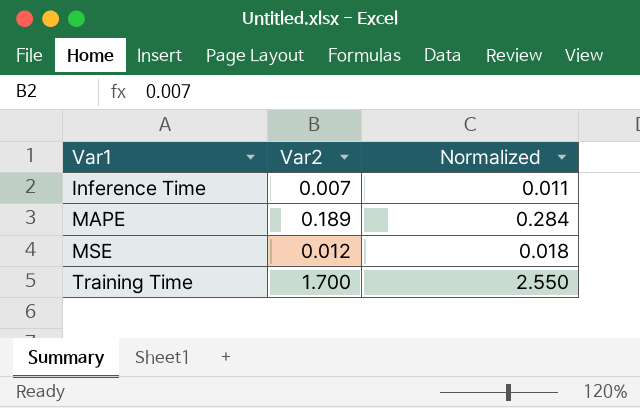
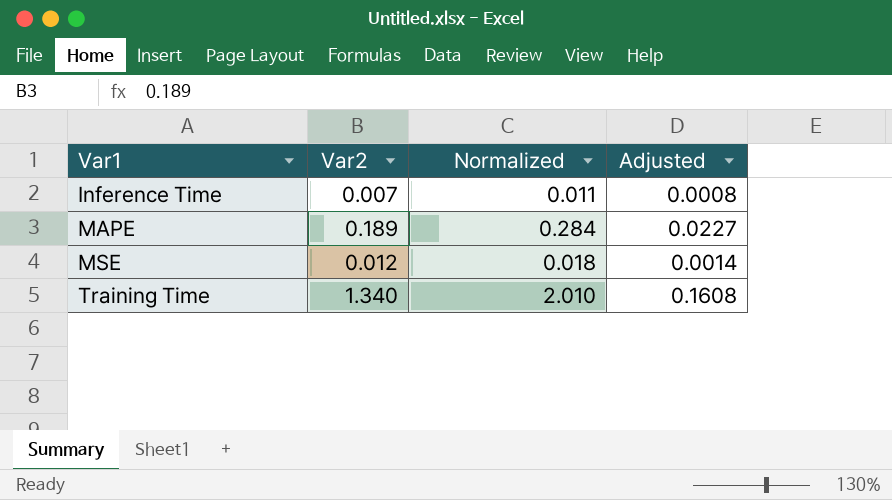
column Adjusted | formula: none -> [Var2] * 0.12
Training Time | Var2: 1.700 -> 1.340
Training Time | Normalized: 2.550 -> 2.010

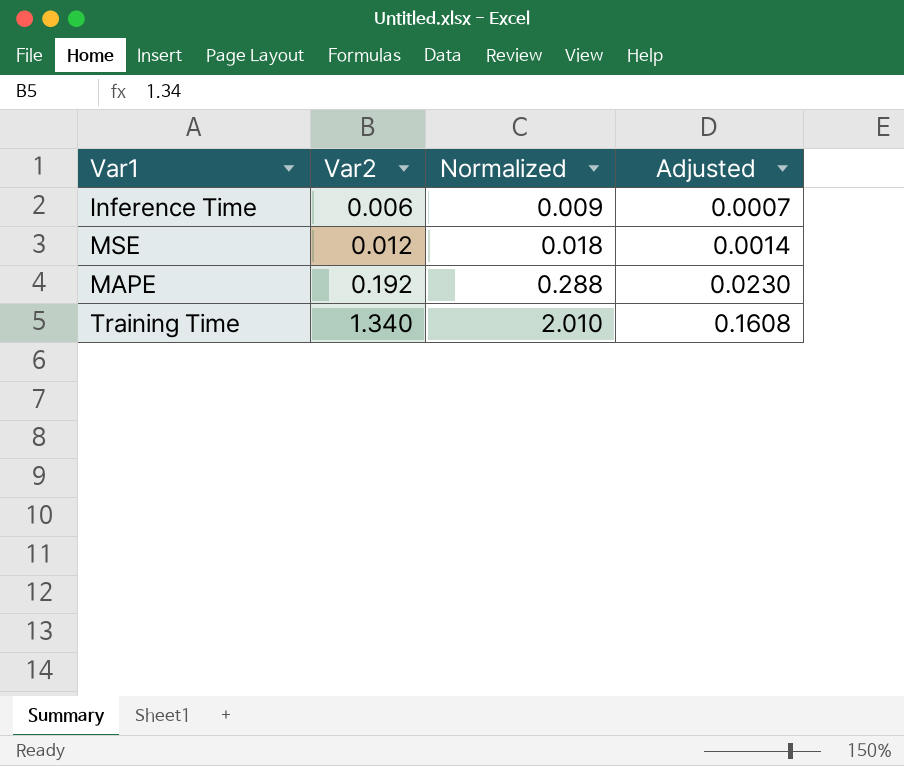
row order: Var1 ascending -> Var2 ascending
Inference Time | Var2: 0.007 -> 0.006
Inference Time | Normalized: 0.011 -> 0.009
Inference Time | Adjusted: 0.0008 -> 0.0007
MAPE | Var2: 0.189 -> 0.192
MAPE | Normalized: 0.284 -> 0.288
MAPE | Adjusted: 0.0227 -> 0.0230

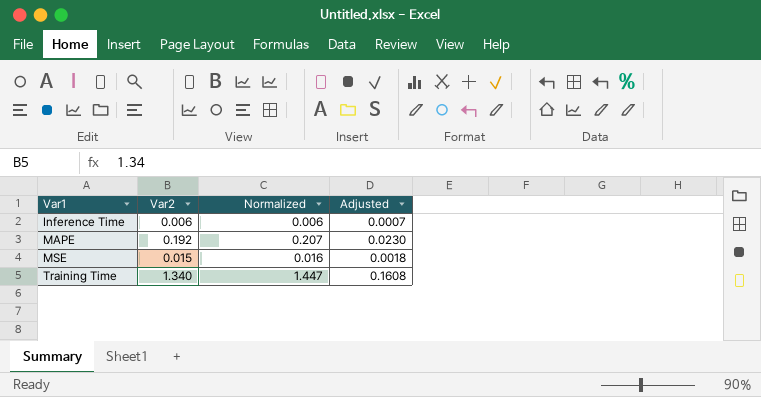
row order: Var2 ascending -> Var1 ascending
column Normalized | formula: [Var2] * 1.5 -> [Var2] * 1.08
MSE | Var2: 0.012 -> 0.015
MSE | Adjusted: 0.0014 -> 0.0018

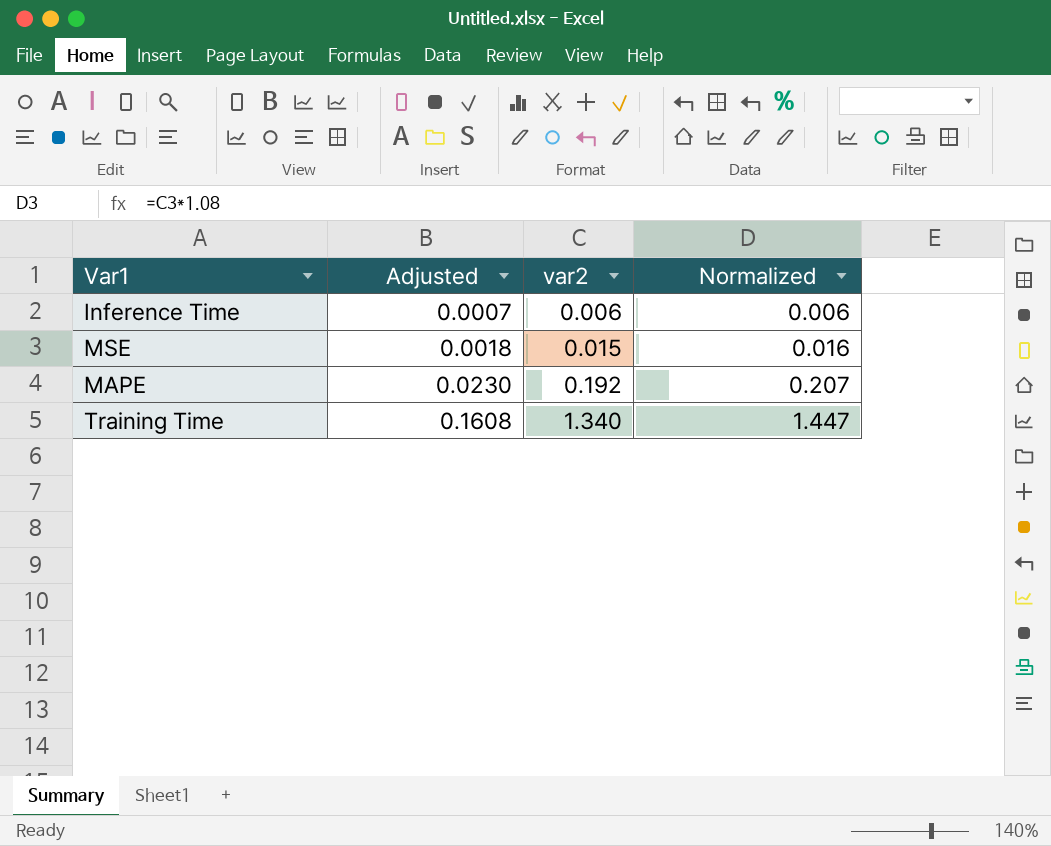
row order: Var1 ascending -> Adjusted ascending
column Adjusted | position: 4 -> 2
column name: Var2 -> var2

